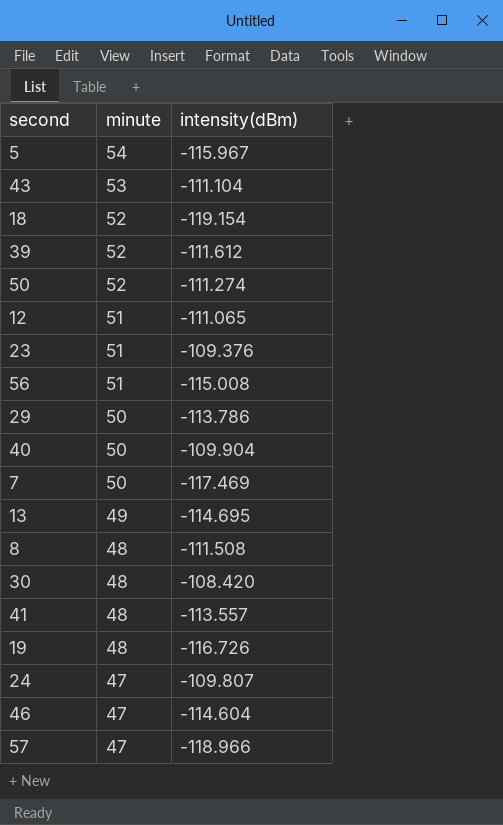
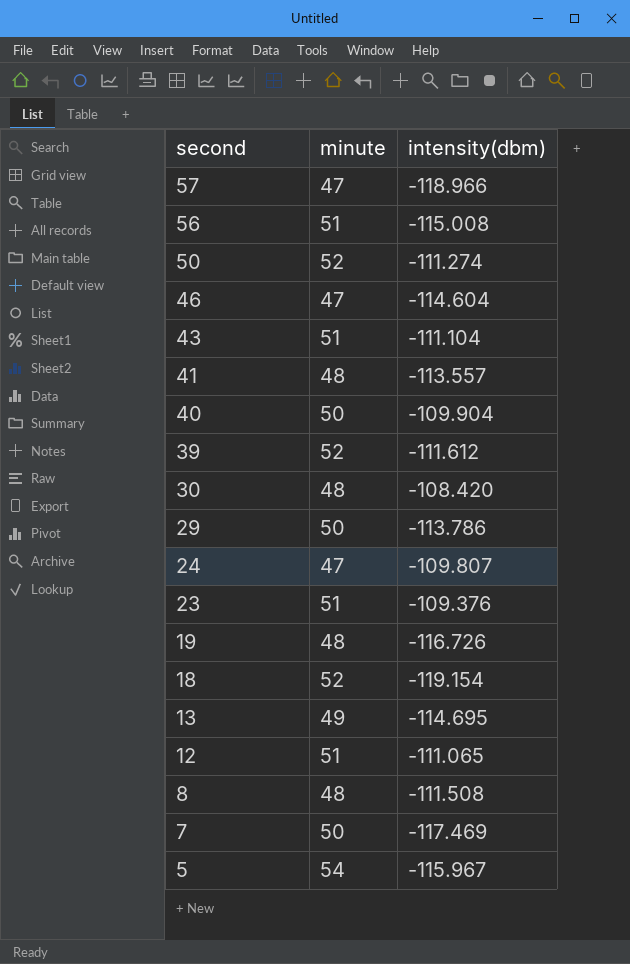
row order: minute descending -> second descending
column name: intensity(dBm) -> intensity(dbm)
43 | minute: 53 -> 51

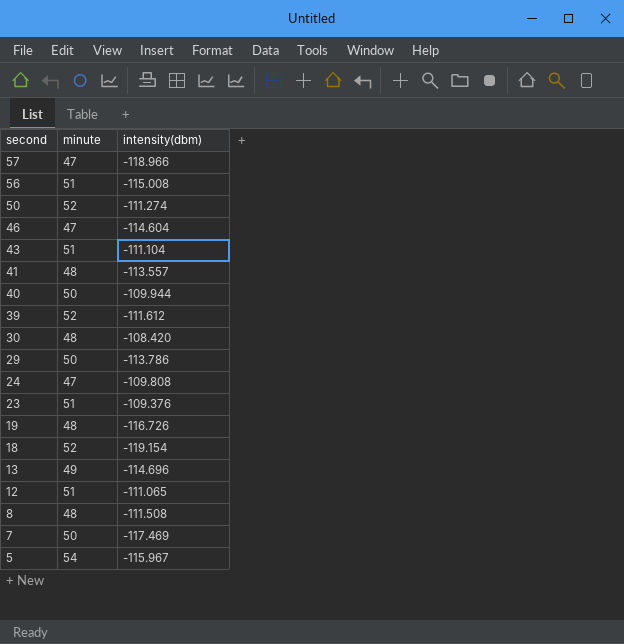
40 | intensity(dbm): -109.904 -> -109.944
24 | intensity(dbm): -109.807 -> -109.808
13 | intensity(dbm): -114.695 -> -114.696

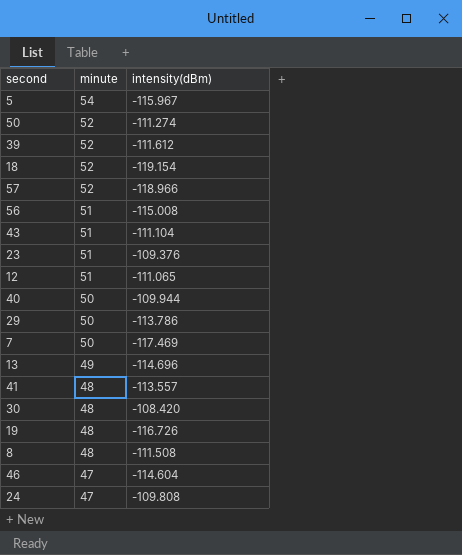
row order: second descending -> minute descending
column name: intensity(dbm) -> intensity(dBm)
57 | minute: 47 -> 52

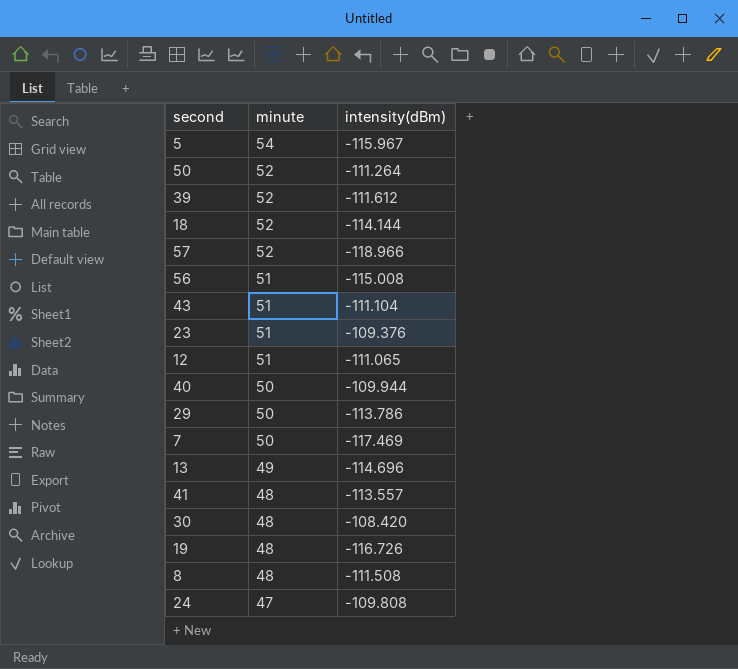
row 46: 47 | -114.604 -> none
50 | intensity(dBm): -111.274 -> -111.264
18 | intensity(dBm): -119.154 -> -114.144

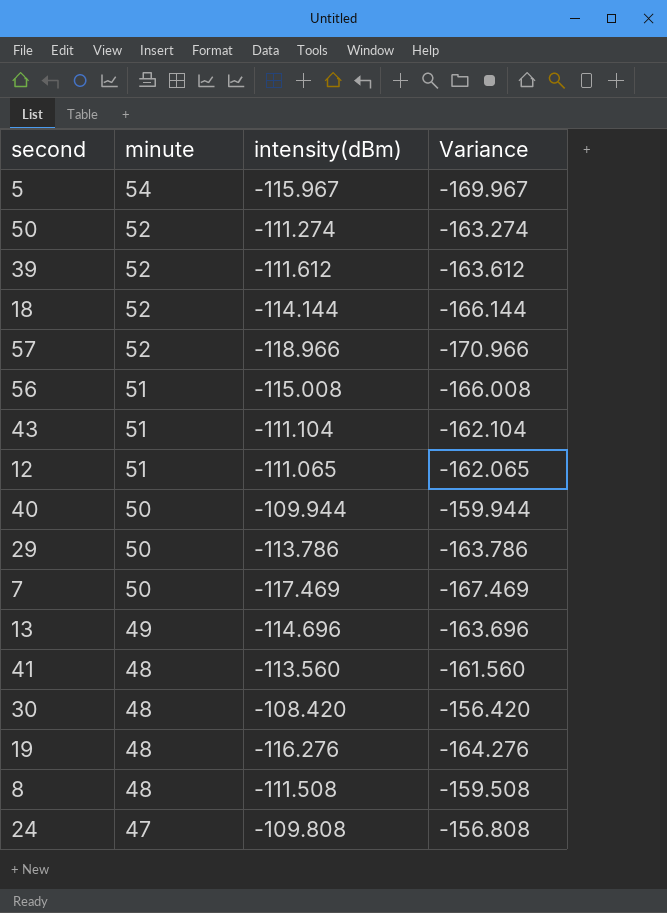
column Variance | formula: none -> [intensity(dBm)] - [minute]
row 23: 51 | -109.376 -> none
50 | intensity(dBm): -111.264 -> -111.274
41 | intensity(dBm): -113.557 -> -113.560
19 | intensity(dBm): -116.726 -> -116.276

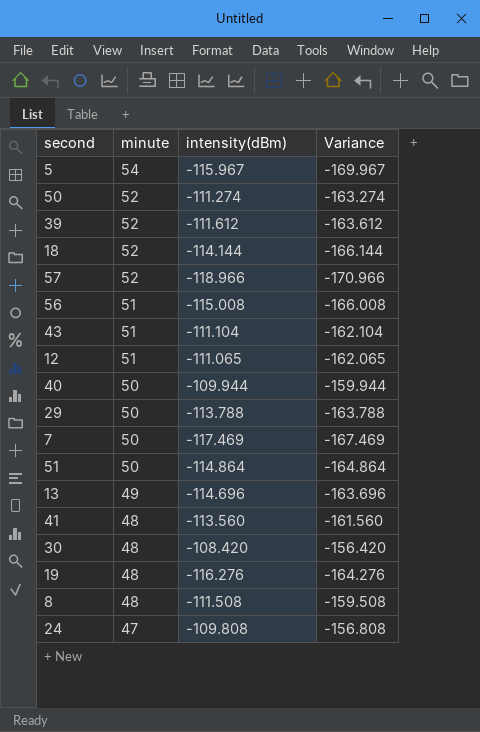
29 | intensity(dBm): -113.786 -> -113.788
29 | Variance: -163.786 -> -163.788
row 51: none -> 50 | -114.864 | -164.864

